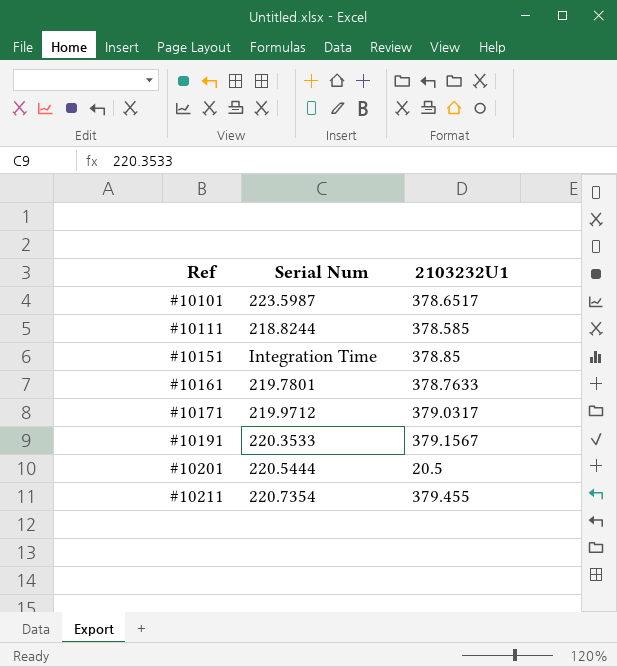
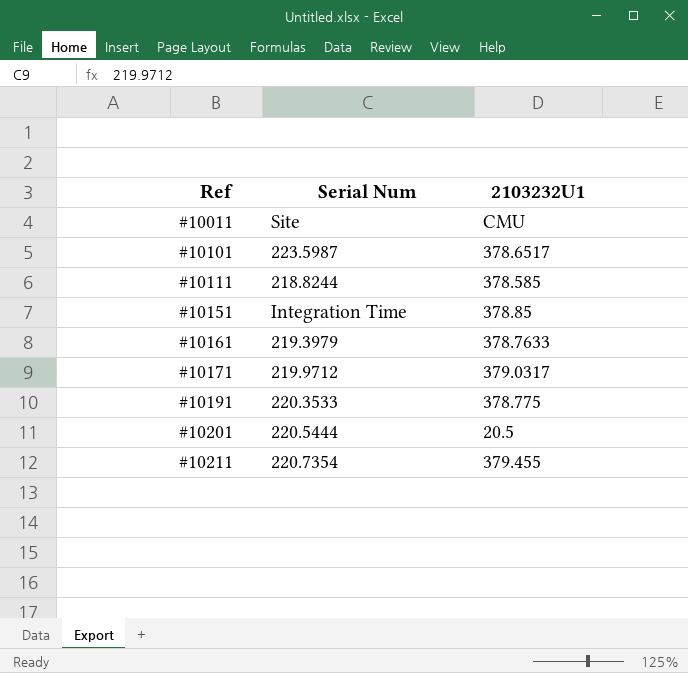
row #10011: none -> Site | CMU
#10161 | Serial Num: 219.7801 -> 219.3979
#10191 | 2103232U1: 379.1567 -> 378.775

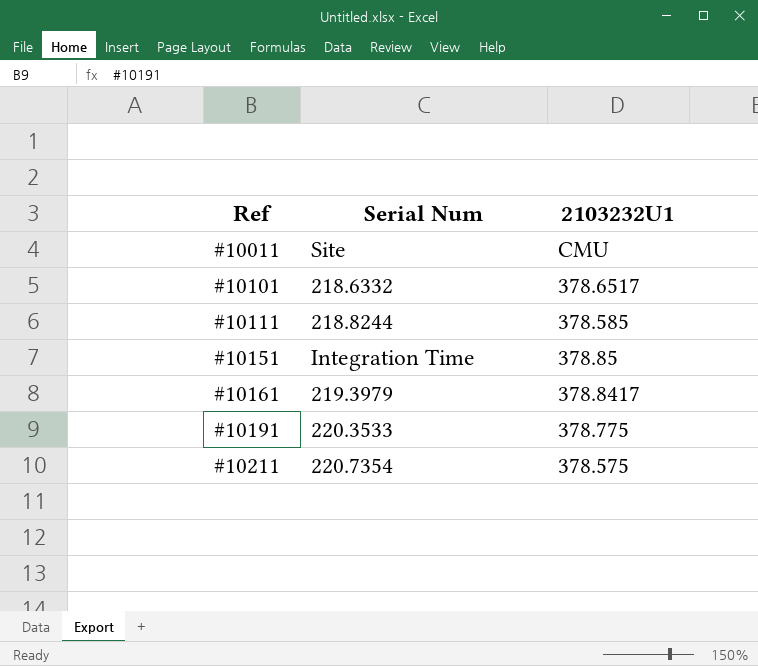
row #10171: 219.9712 | 379.0317 -> none
row #10201: 220.5444 | 20.5 -> none
#10101 | Serial Num: 223.5987 -> 218.6332
#10161 | 2103232U1: 378.7633 -> 378.8417
#10211 | 2103232U1: 379.455 -> 378.575

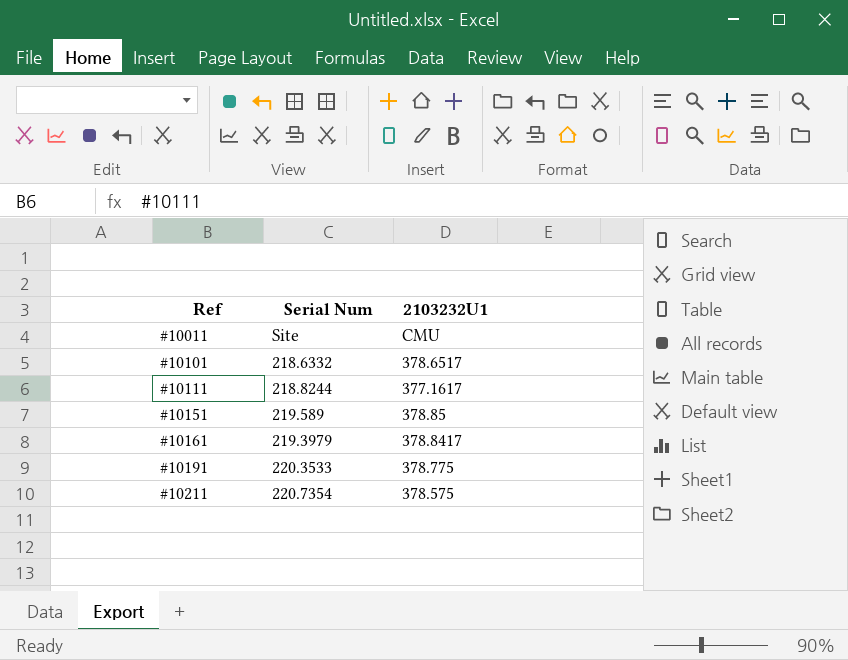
#10111 | 2103232U1: 378.585 -> 377.1617
#10151 | Serial Num: Integration Time -> 219.589

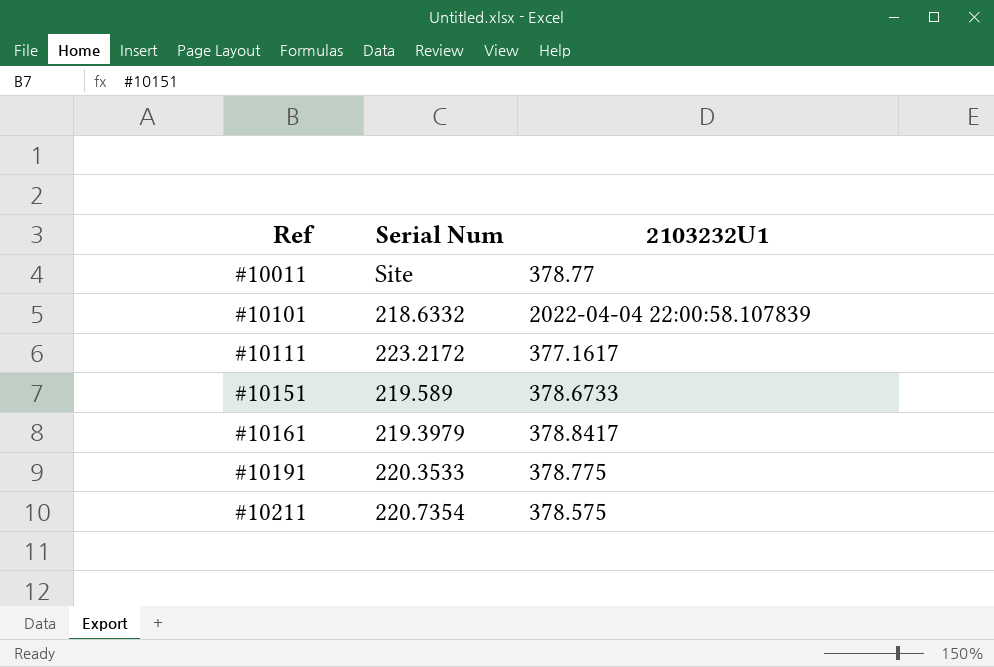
#10011 | 2103232U1: CMU -> 378.77
#10101 | 2103232U1: 378.6517 -> 2022-04-04 22:00:58.107839
#10111 | Serial Num: 218.8244 -> 223.2172
#10151 | 2103232U1: 378.85 -> 378.6733

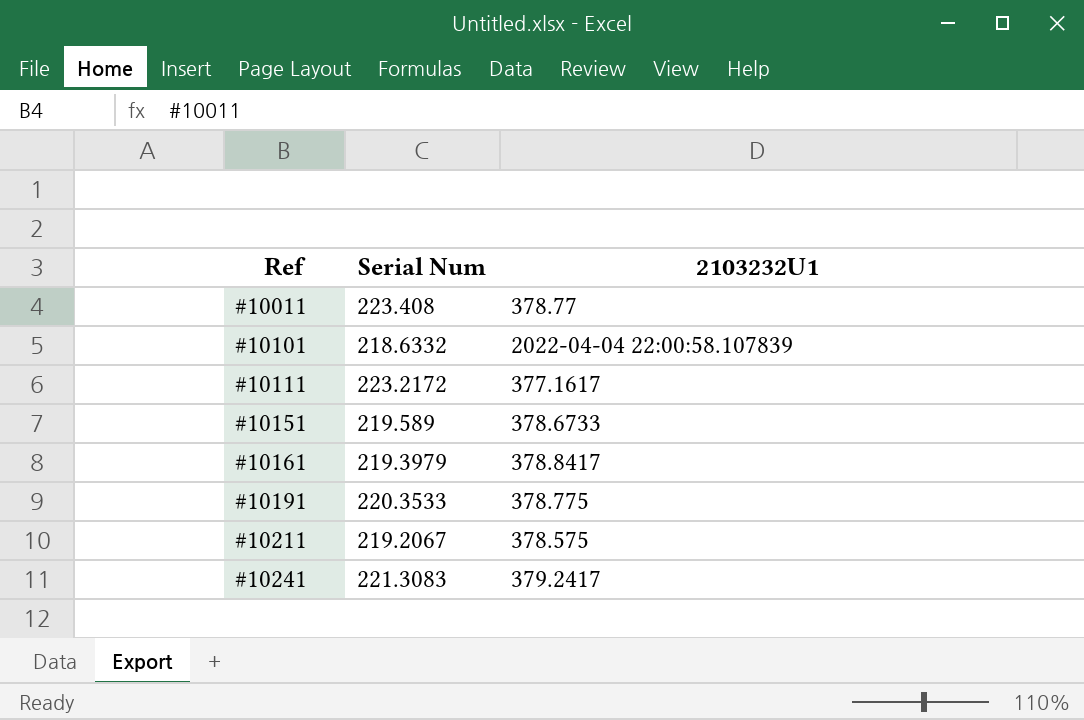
#10011 | Serial Num: Site -> 223.408
#10211 | Serial Num: 220.7354 -> 219.2067
row #10241: none -> 221.3083 | 379.2417

